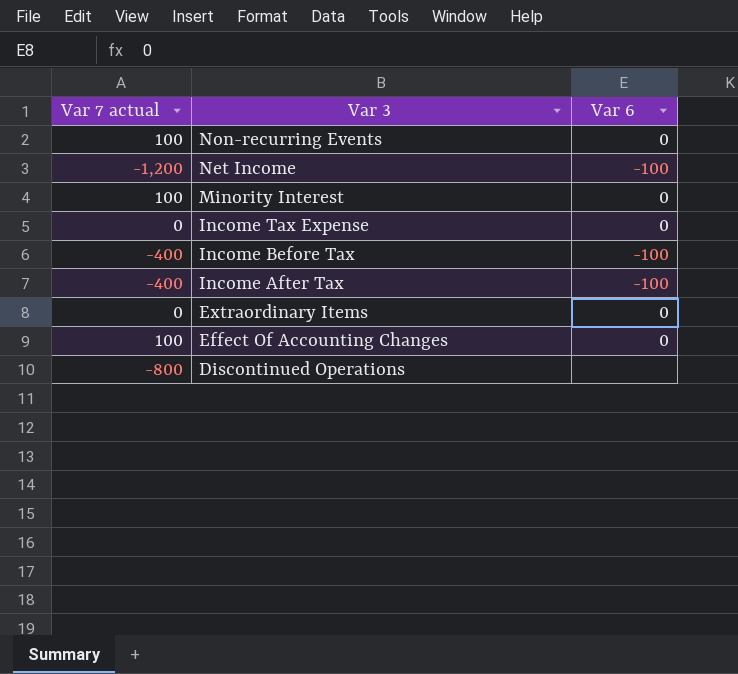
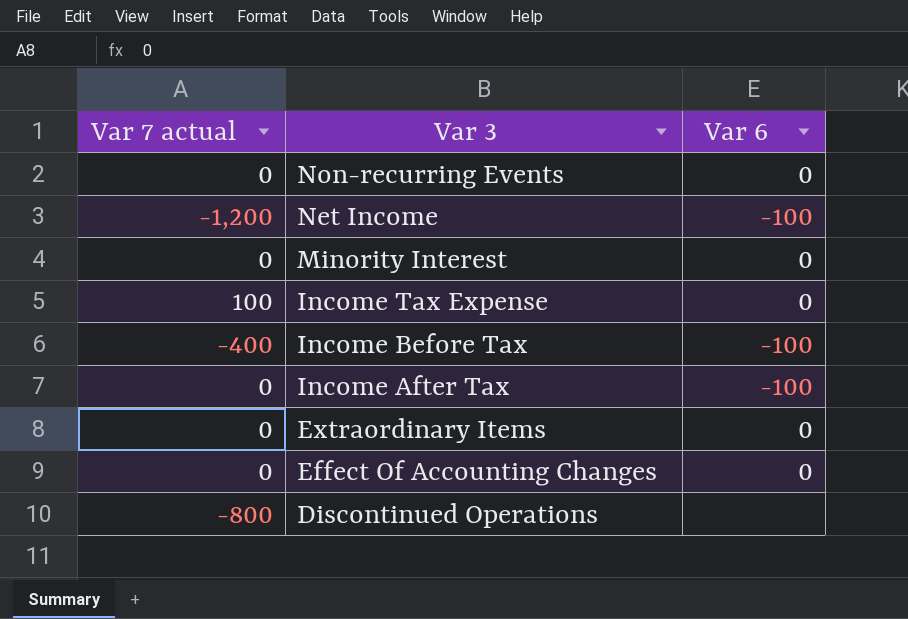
Non-recurring Events | Var 7 actual: 100 -> 0
Minority Interest | Var 7 actual: 100 -> 0
Income Tax Expense | Var 7 actual: 0 -> 100
Income After Tax | Var 7 actual: -400 -> 0
Effect Of Accounting Changes | Var 7 actual: 100 -> 0

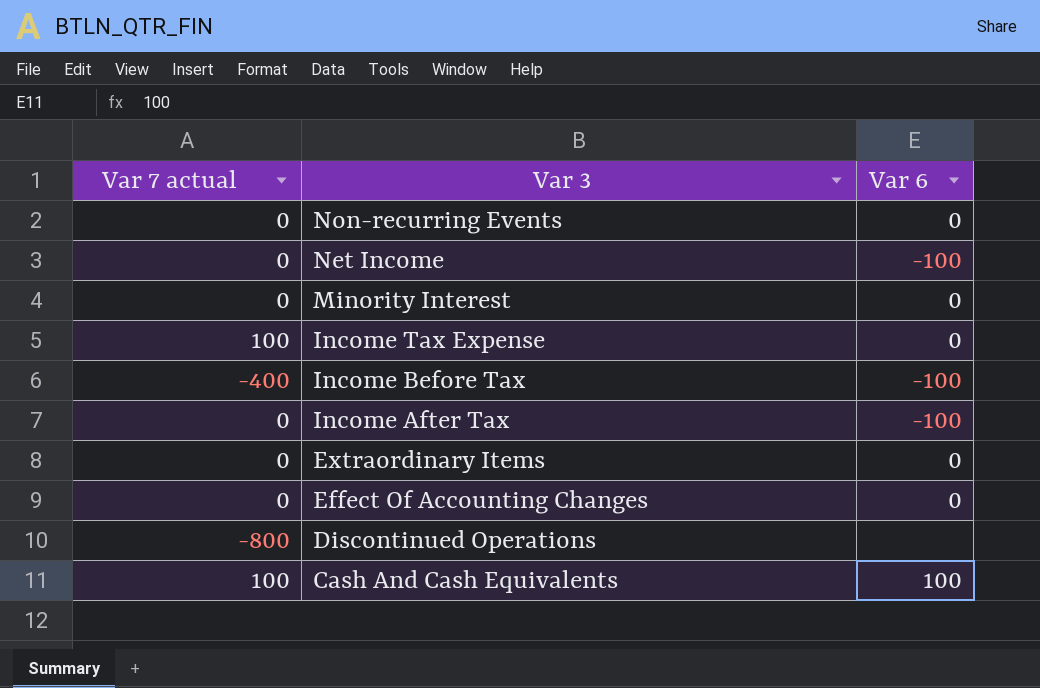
Net Income | Var 7 actual: -1,200 -> 0
row Cash And Cash Equivalents: none -> 100 | 100

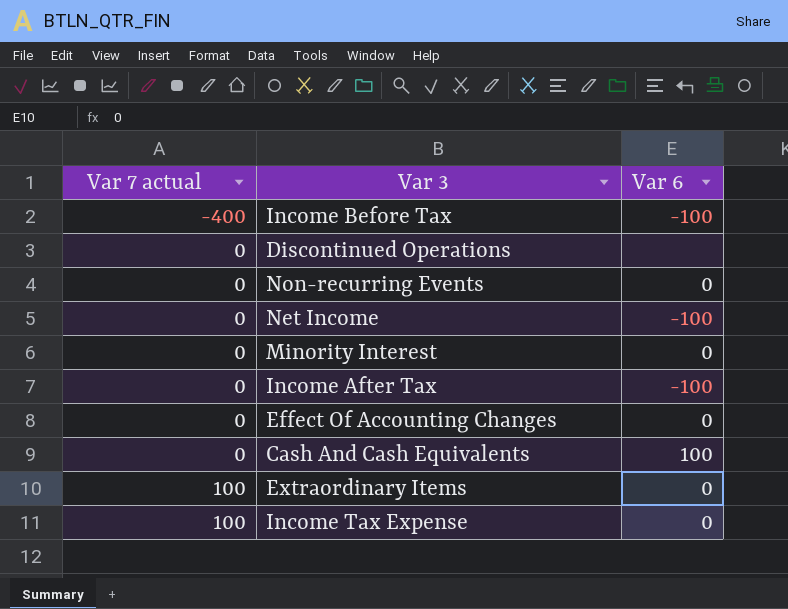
row order: Var 3 descending -> Var 7 actual ascending
Discontinued Operations | Var 7 actual: -800 -> 0
Cash And Cash Equivalents | Var 7 actual: 100 -> 0
Extraordinary Items | Var 7 actual: 0 -> 100

